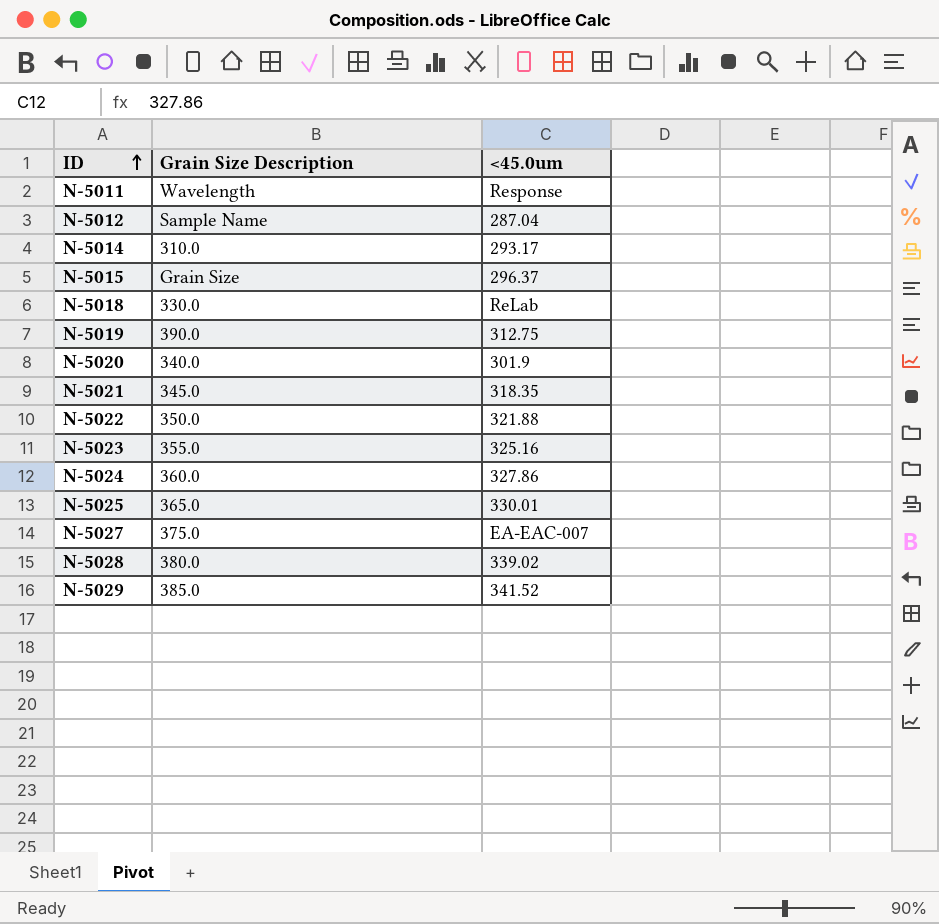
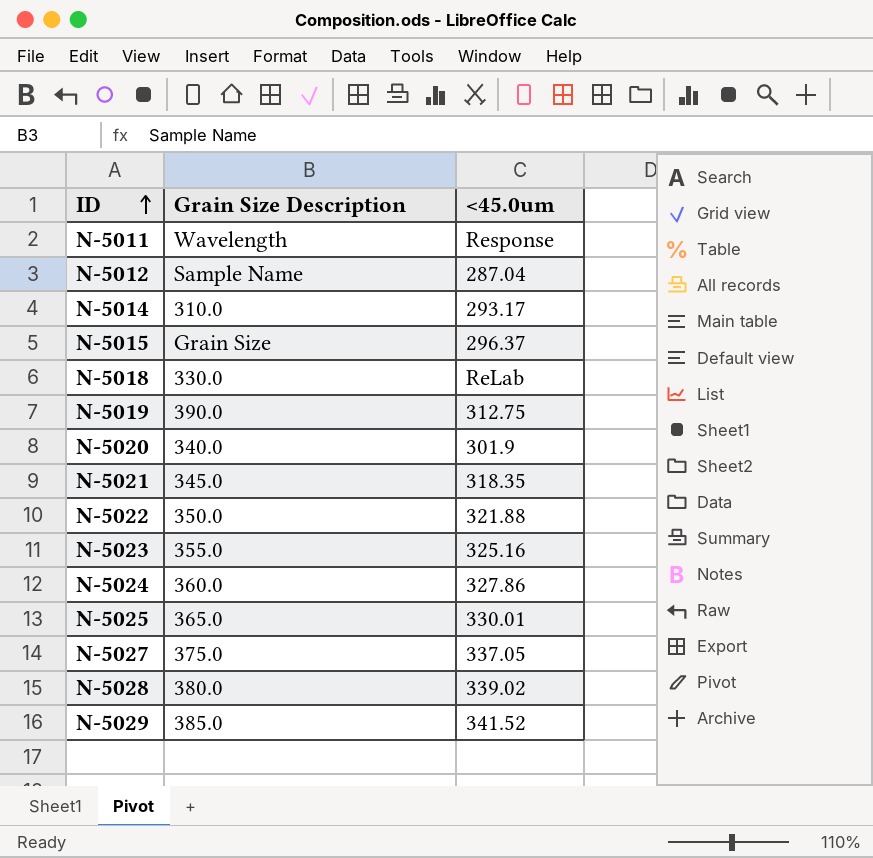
N-5027 | <45.0um: EA-EAC-007 -> 337.05

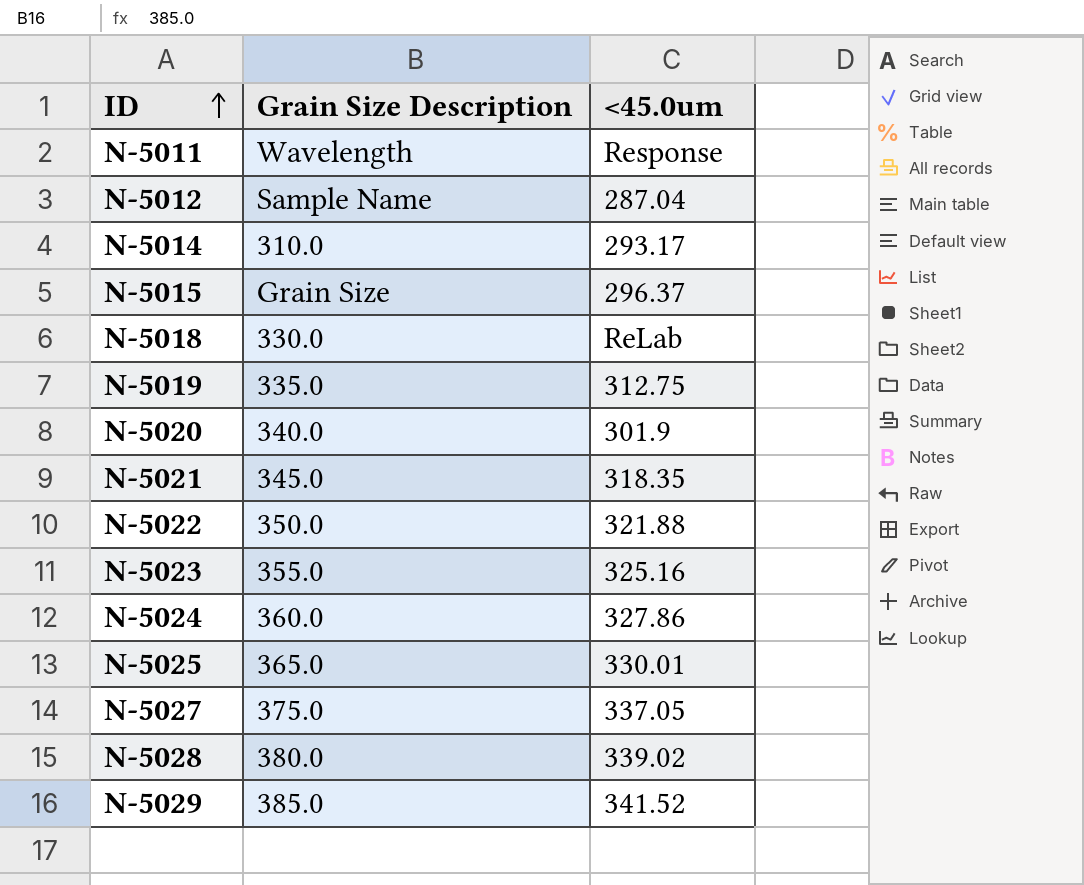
N-5019 | Grain Size Description: 390.0 -> 335.0

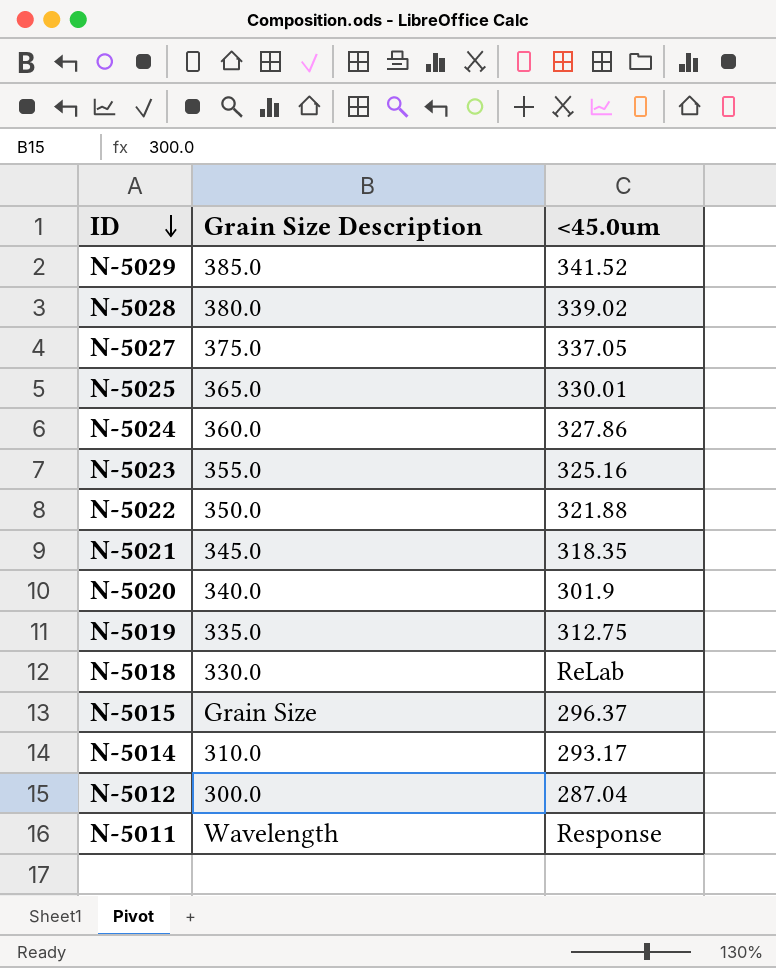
row order: ID ascending -> ID descending
N-5012 | Grain Size Description: Sample Name -> 300.0

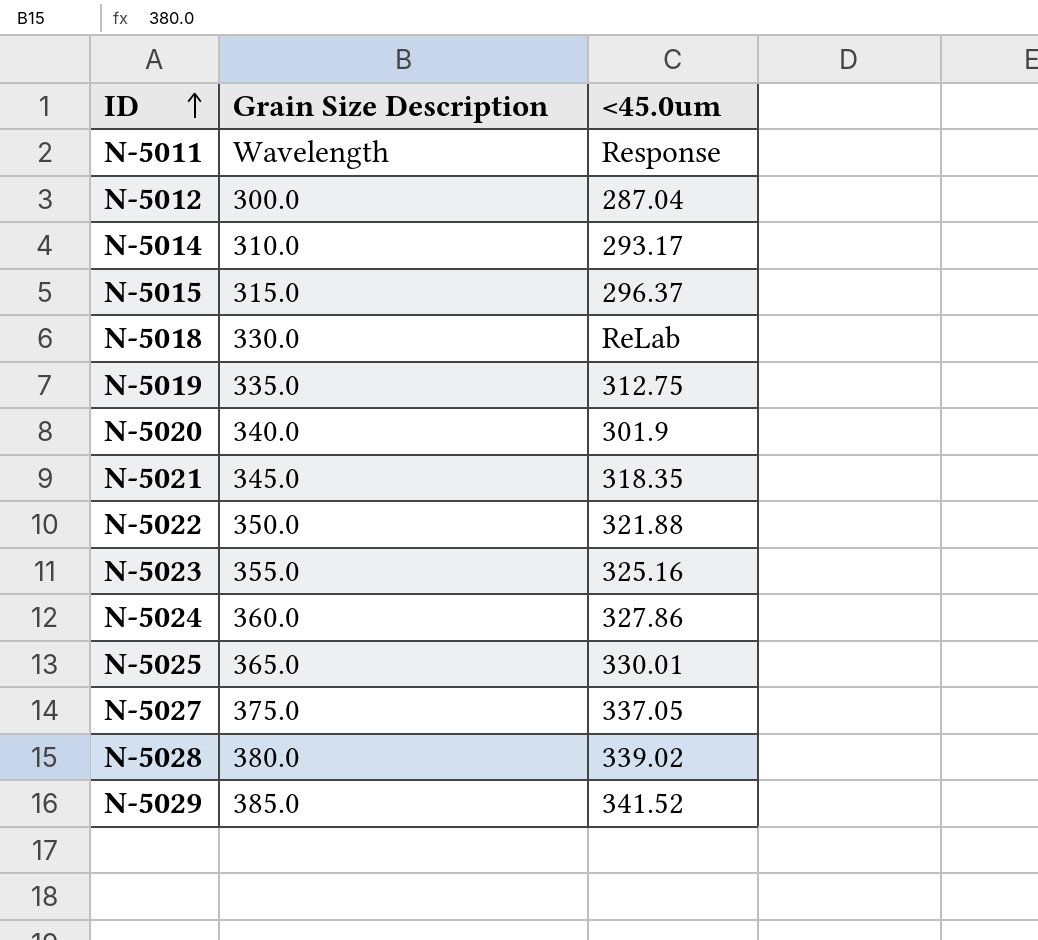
row order: ID descending -> ID ascending
N-5015 | Grain Size Description: Grain Size -> 315.0

